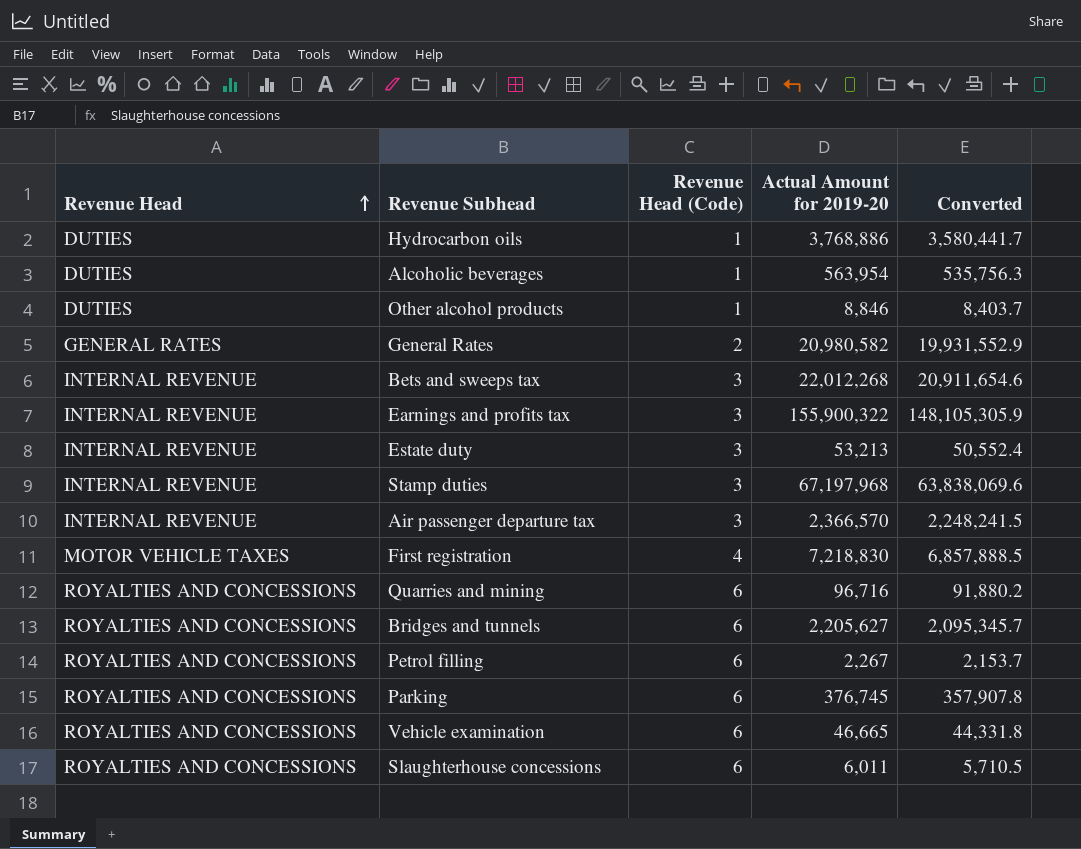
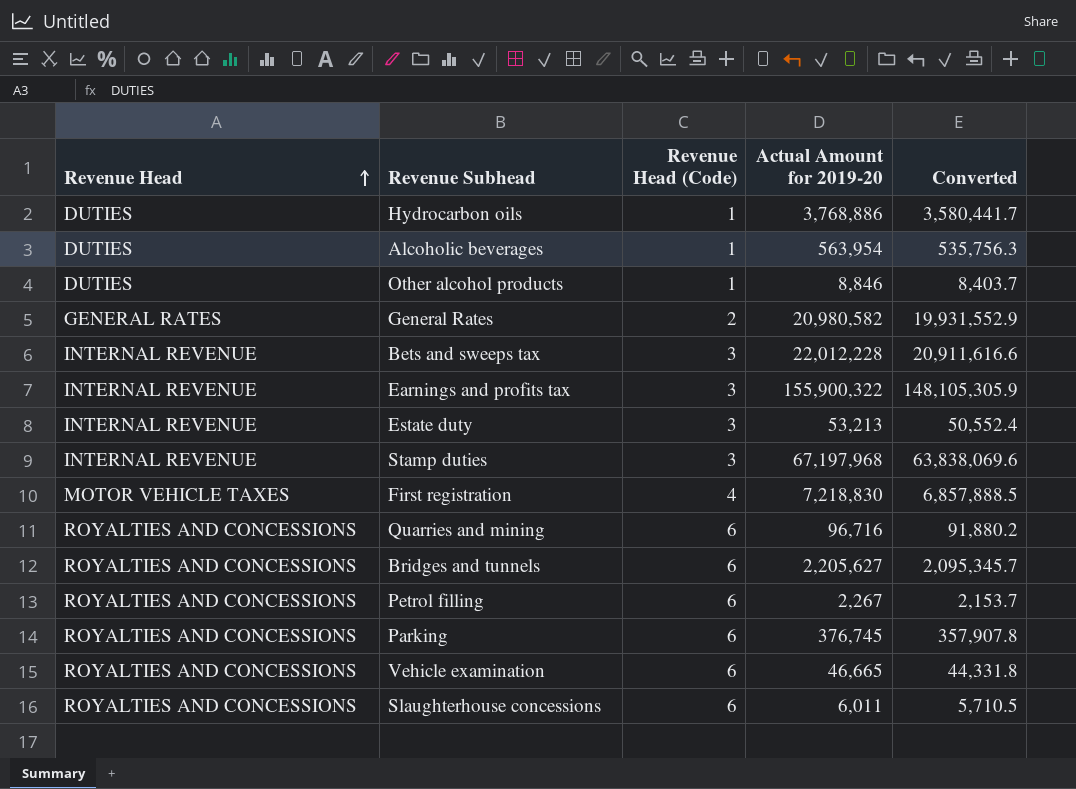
row Air passenger departure tax: INTERNAL REVENUE | 3 | 2,366,570 | 2,248,241.5 -> none
Bets and sweeps tax | Actual Amount for 2019-20: 22,012,268 -> 22,012,228
Bets and sweeps tax | Converted: 20,911,654.6 -> 20,911,616.6

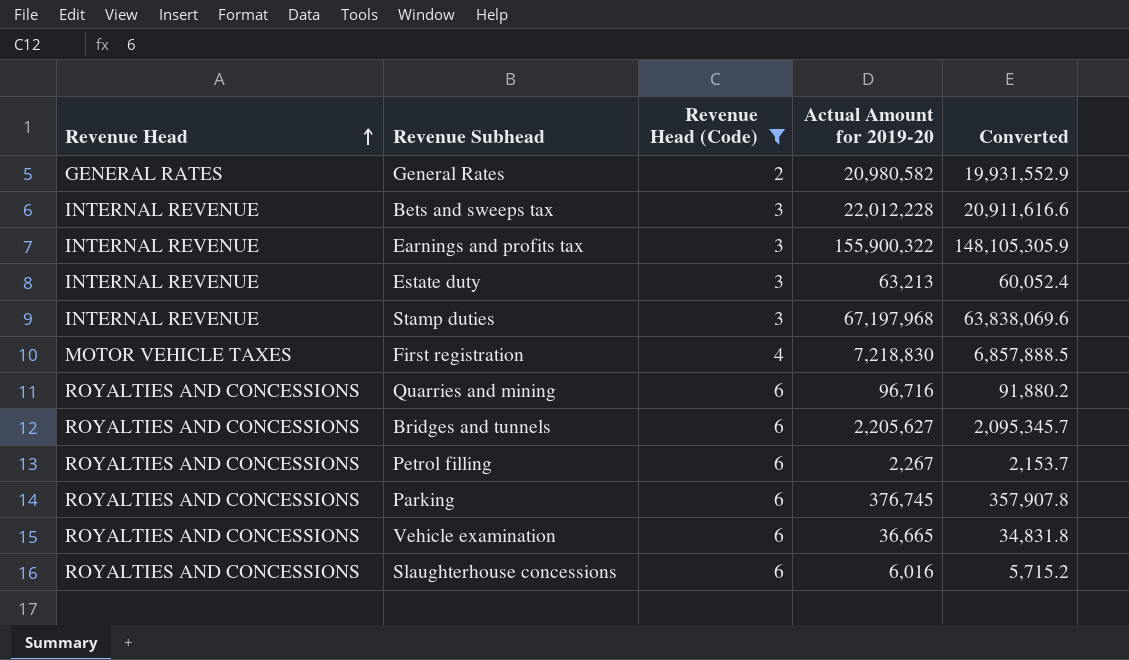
filter: none -> Revenue Head (Code) != 1
Estate duty | Actual Amount for 2019-20: 53,213 -> 63,213
Estate duty | Converted: 50,552.4 -> 60,052.4
Vehicle examination | Actual Amount for 2019-20: 46,665 -> 36,665
Vehicle examination | Converted: 44,331.8 -> 34,831.8
Slaughterhouse concessions | Actual Amount for 2019-20: 6,011 -> 6,016
Slaughterhouse concessions | Converted: 5,710.5 -> 5,715.2

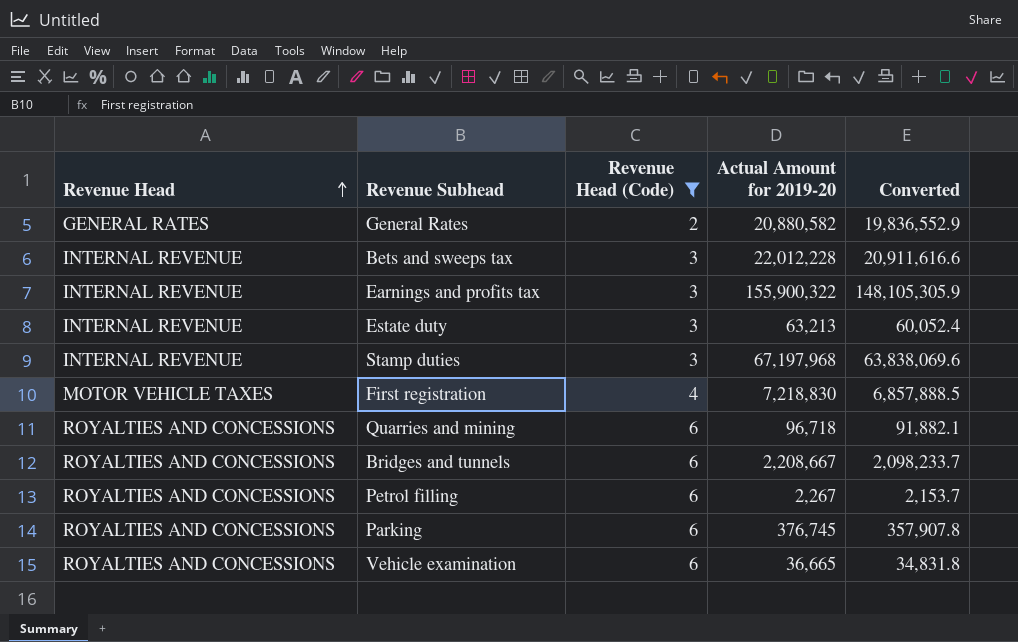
row Slaughterhouse concessions: ROYALTIES AND CONCESSIONS | 6 | 6,016 | 5,715.2 -> none
General Rates | Actual Amount for 2019-20: 20,980,582 -> 20,880,582
General Rates | Converted: 19,931,552.9 -> 19,836,552.9
Quarries and mining | Actual Amount for 2019-20: 96,716 -> 96,718
Quarries and mining | Converted: 91,880.2 -> 91,882.1
Bridges and tunnels | Actual Amount for 2019-20: 2,205,627 -> 2,208,667
Bridges and tunnels | Converted: 2,095,345.7 -> 2,098,233.7

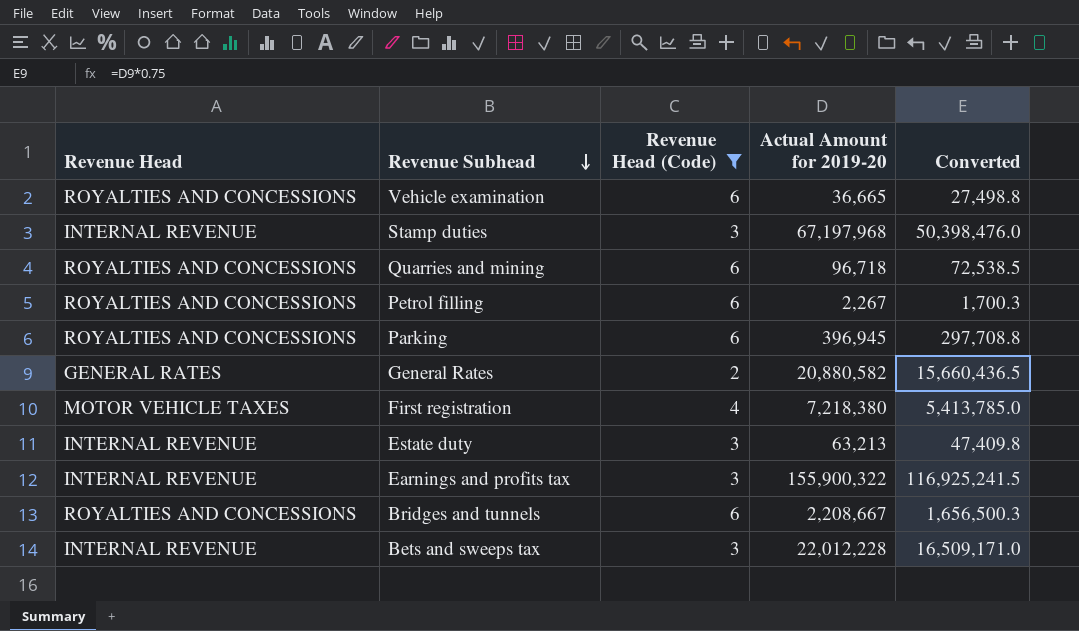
row order: Revenue Head ascending -> Revenue Subhead descending
column Converted | formula: [Actual Amount for 2019-20] * 0.95 -> [Actual Amount for 2019-20] * 0.75
Parking | Actual Amount for 2019-20: 376,745 -> 396,945
First registration | Actual Amount for 2019-20: 7,218,830 -> 7,218,380

